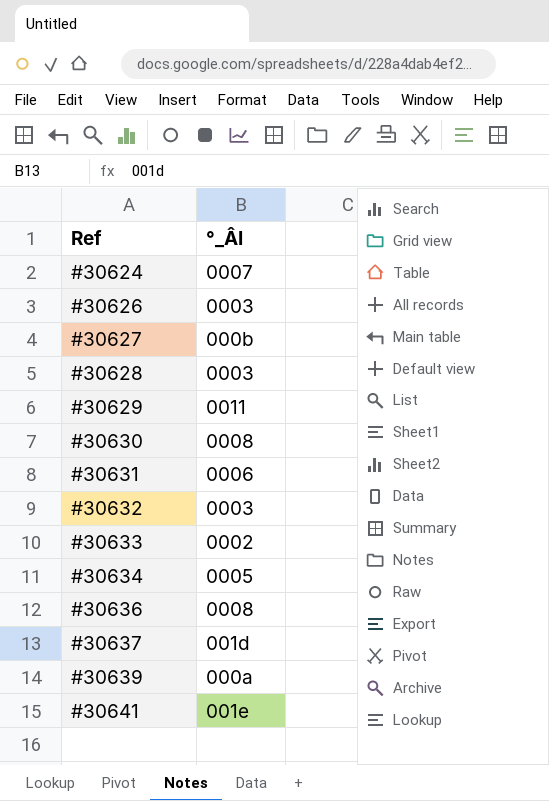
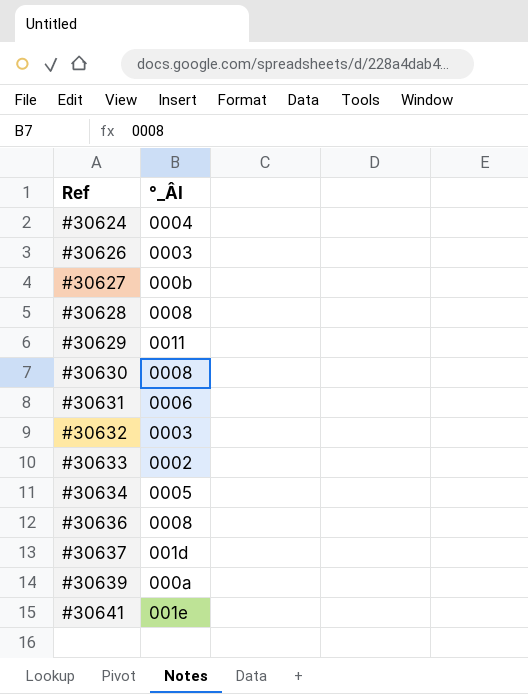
#30624 | °_ÂI: 0007 -> 0004
#30628 | °_ÂI: 0003 -> 0008

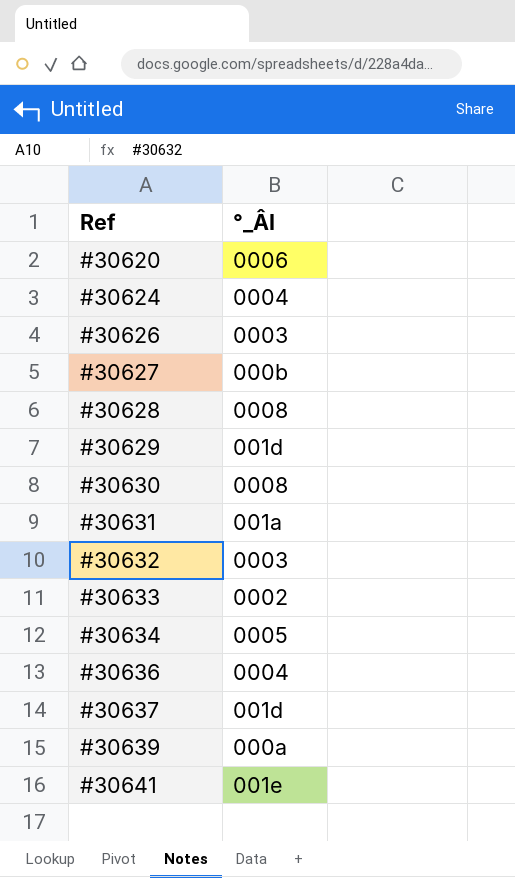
row #30620: none -> 0006
#30629 | °_ÂI: 0011 -> 001d
#30631 | °_ÂI: 0006 -> 001a
#30636 | °_ÂI: 0008 -> 0004

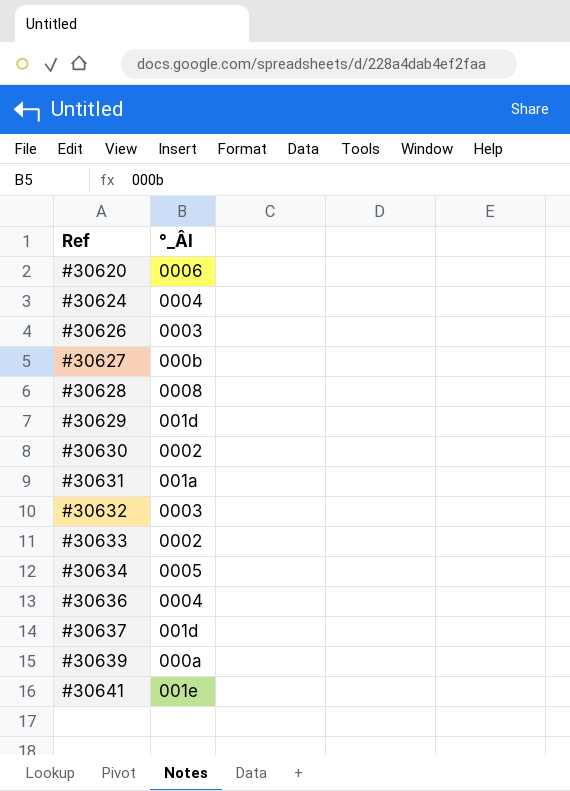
#30630 | °_ÂI: 0008 -> 0002

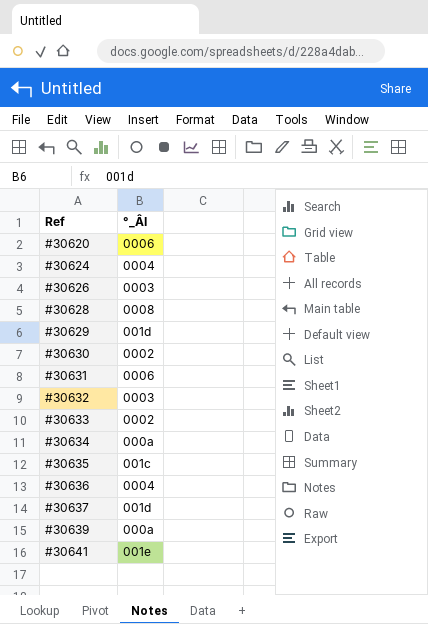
row #30627: 000b -> none
#30631 | °_ÂI: 001a -> 0006
#30634 | °_ÂI: 0005 -> 000a
row #30635: none -> 001c

